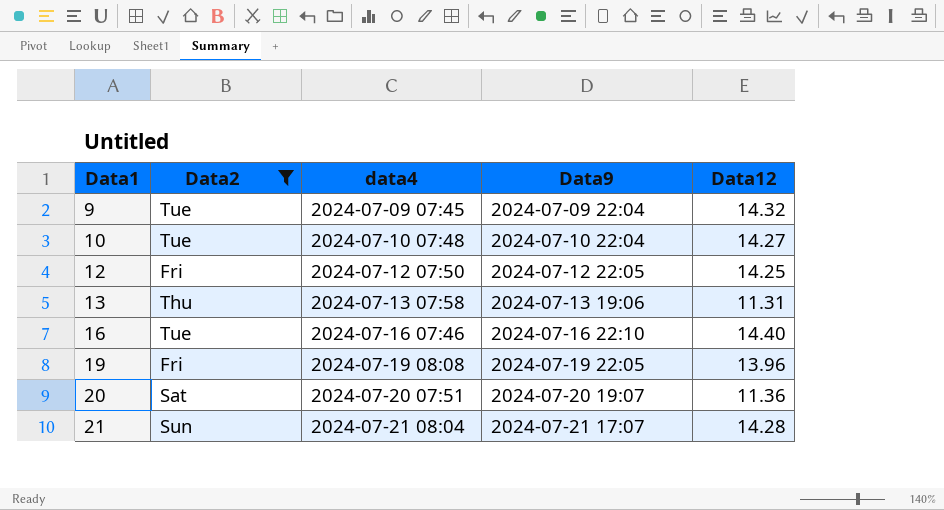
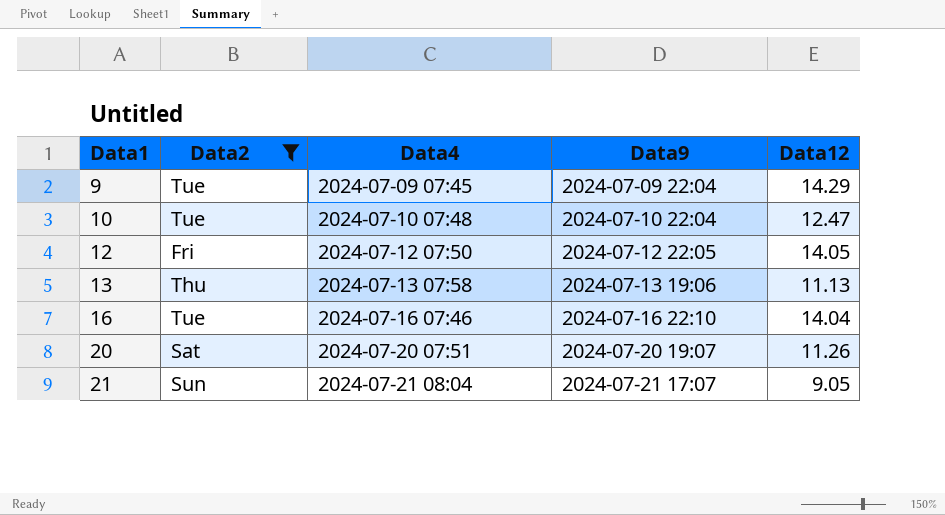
column name: data4 -> Data4
row 19: Fri | 2024-07-19 08:08 | 2024-07-19 22:05 | 13.96 -> none
9 | Data12: 14.32 -> 14.29
10 | Data12: 14.27 -> 12.47
12 | Data12: 14.25 -> 14.05
13 | Data12: 11.31 -> 11.13
16 | Data12: 14.40 -> 14.04
20 | Data12: 11.36 -> 11.26
21 | Data12: 14.28 -> 9.05

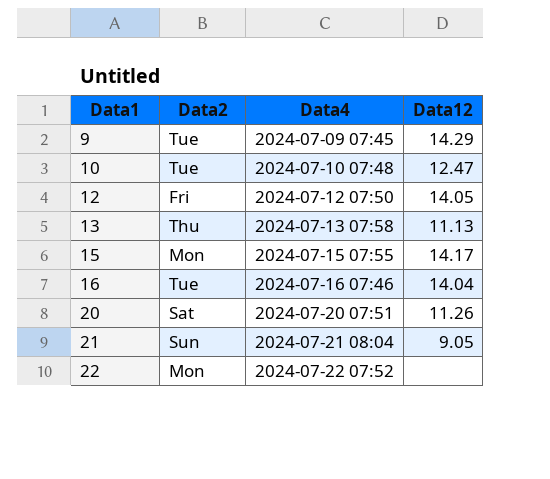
filter: Data2 != Mon -> none
column Data9 | position: 4 -> none

